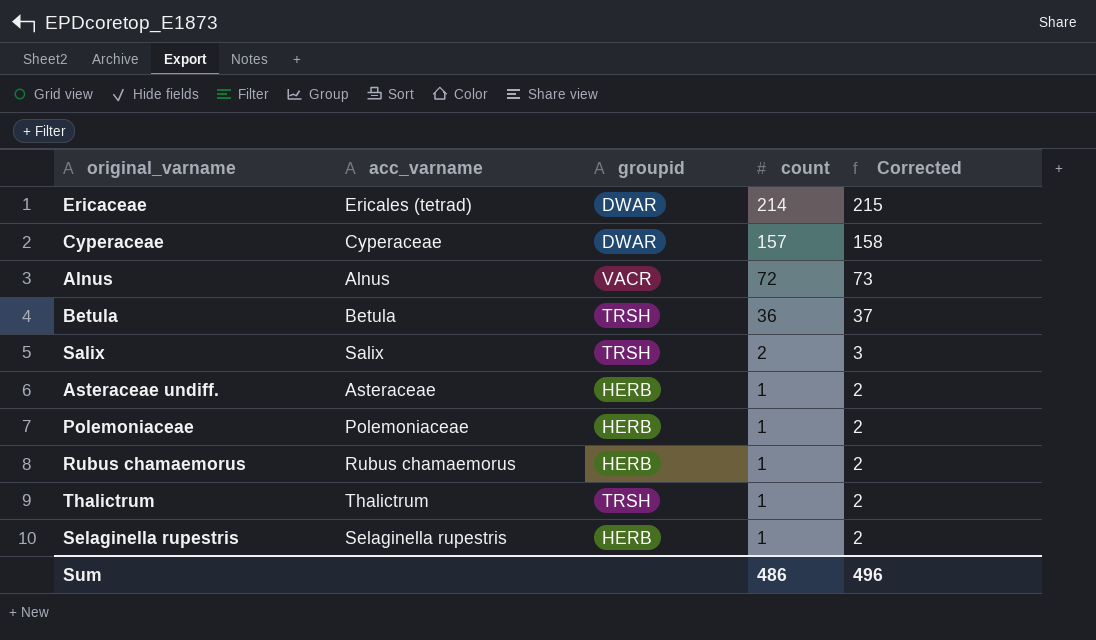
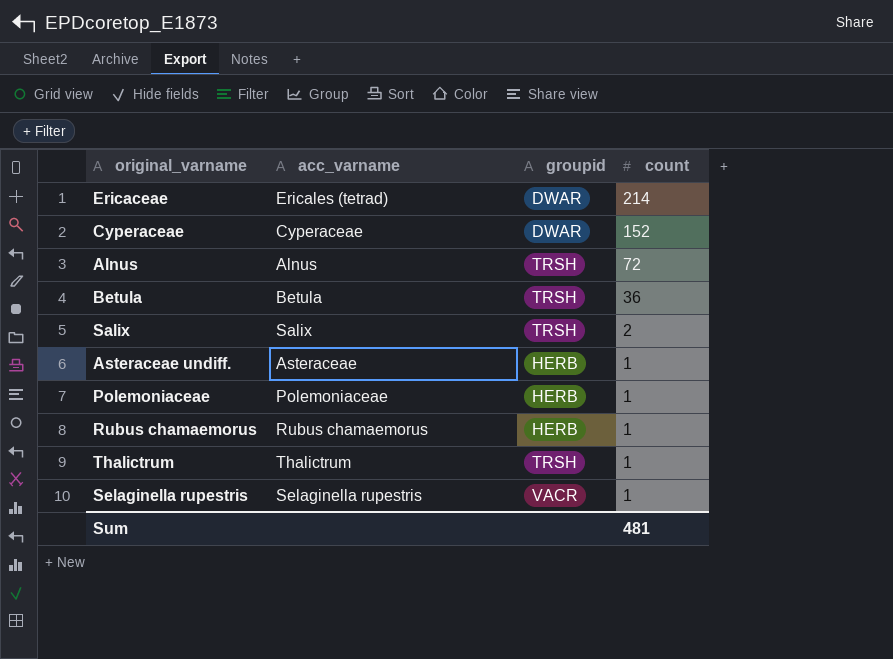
column Corrected | formula: [count] + 1 -> none
Cyperaceae | count: 157 -> 152
Alnus | groupid: VACR -> TRSH
Selaginella rupestris | groupid: HERB -> VACR
Sum | count: 486 -> 481

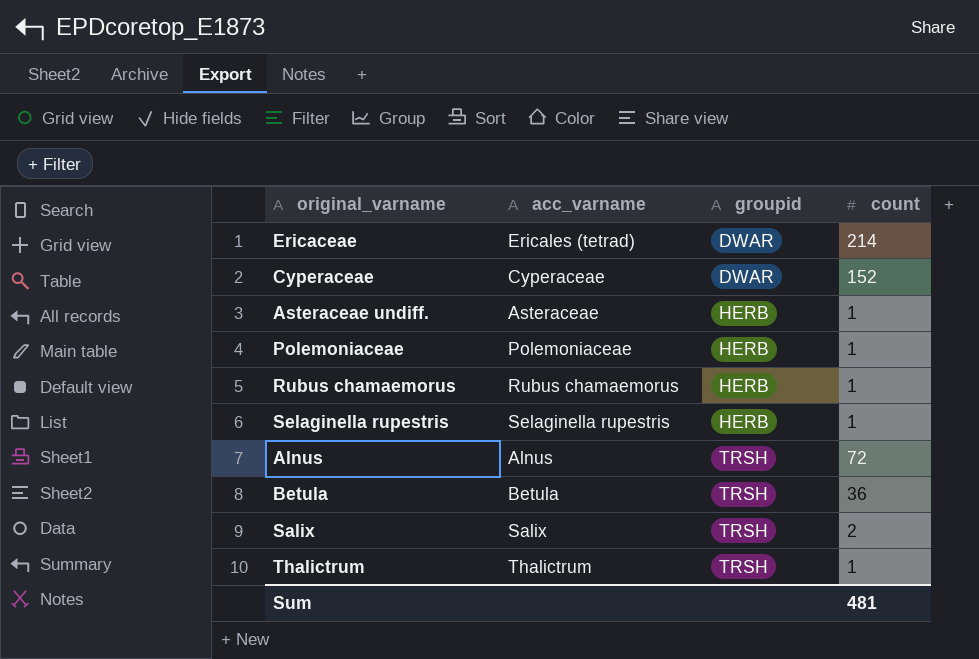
row order: count descending -> groupid ascending
Selaginella rupestris | groupid: VACR -> HERB

